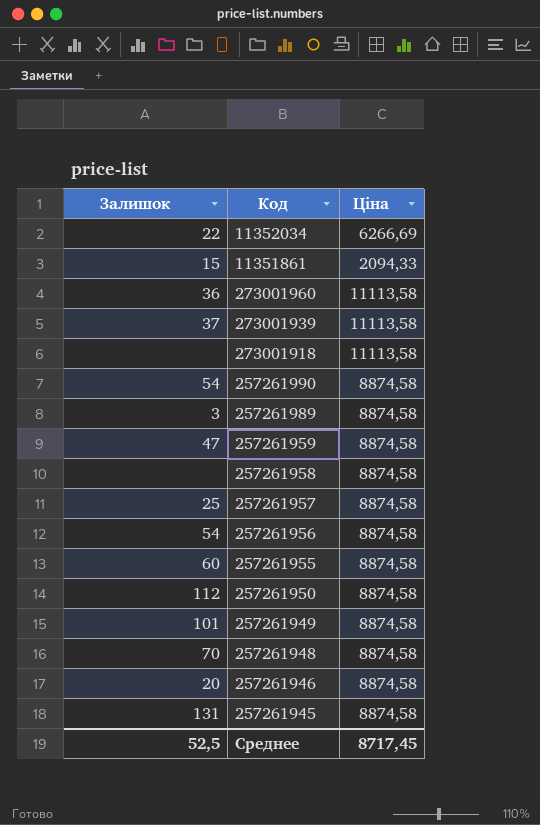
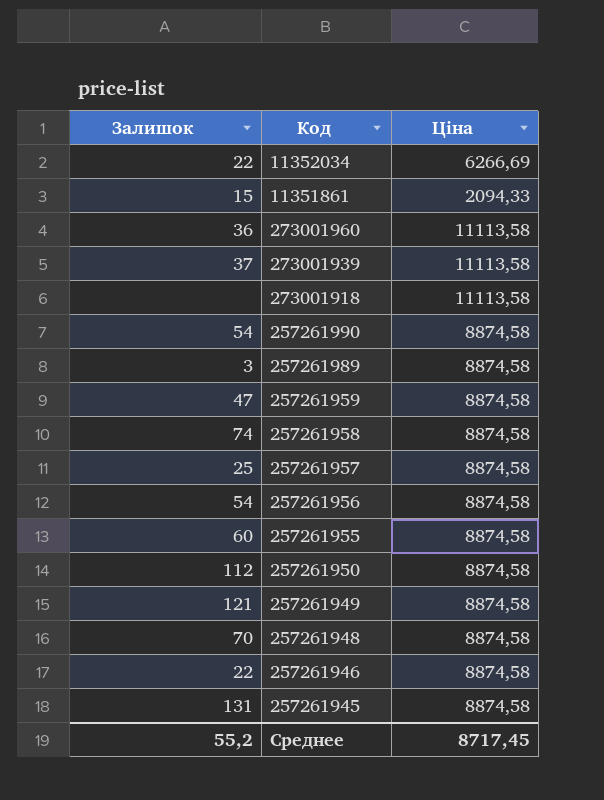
257261958 | Залишок: none -> 74
257261949 | Залишок: 101 -> 121
257261946 | Залишок: 20 -> 22
Среднее | Залишок: 52,5 -> 55,2

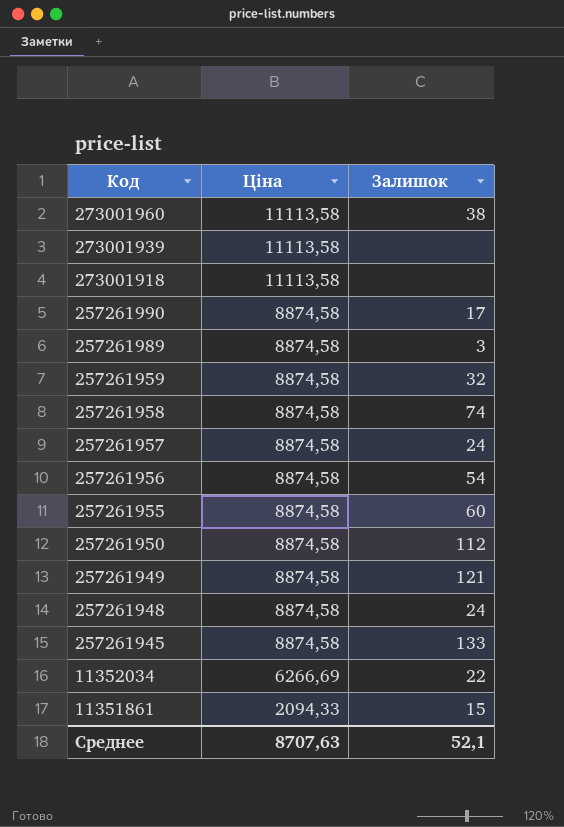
row order: none -> Код descending
column Залишок | position: 1 -> 3
row 257261946: 22 | 8874,58 -> none
273001960 | Залишок: 36 -> 38
273001939 | Залишок: 37 -> none
257261990 | Залишок: 54 -> 17
257261959 | Залишок: 47 -> 32
257261957 | Залишок: 25 -> 24
257261948 | Залишок: 70 -> 24
257261945 | Залишок: 131 -> 133
Среднее | Ціна: 8717,45 -> 8707,63
Среднее | Залишок: 55,2 -> 52,1

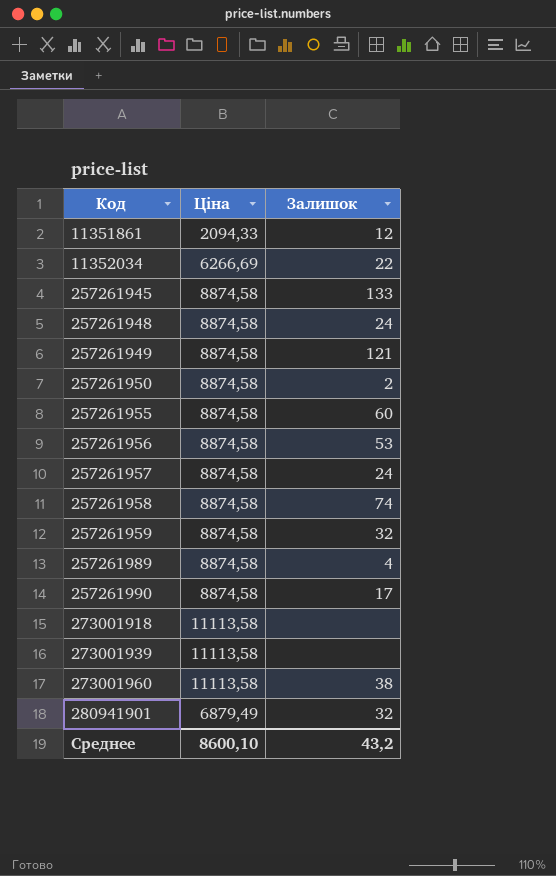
row order: Код descending -> Код ascending
11351861 | Залишок: 15 -> 12
257261950 | Залишок: 112 -> 2
257261956 | Залишок: 54 -> 53
257261989 | Залишок: 3 -> 4
row 280941901: none -> 6879,49 | 32
Среднее | Ціна: 8707,63 -> 8600,10
Среднее | Залишок: 52,1 -> 43,2

